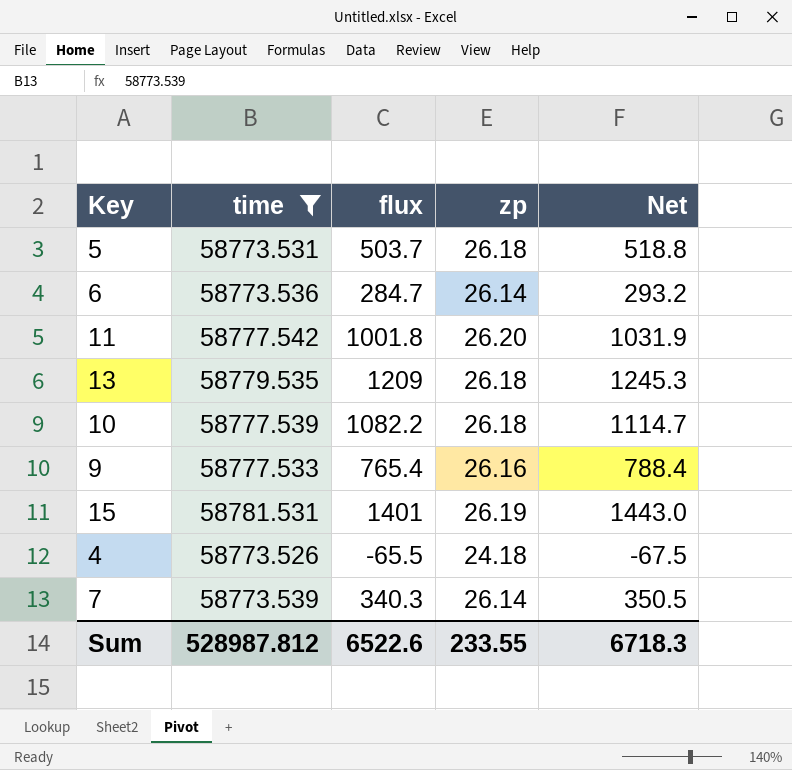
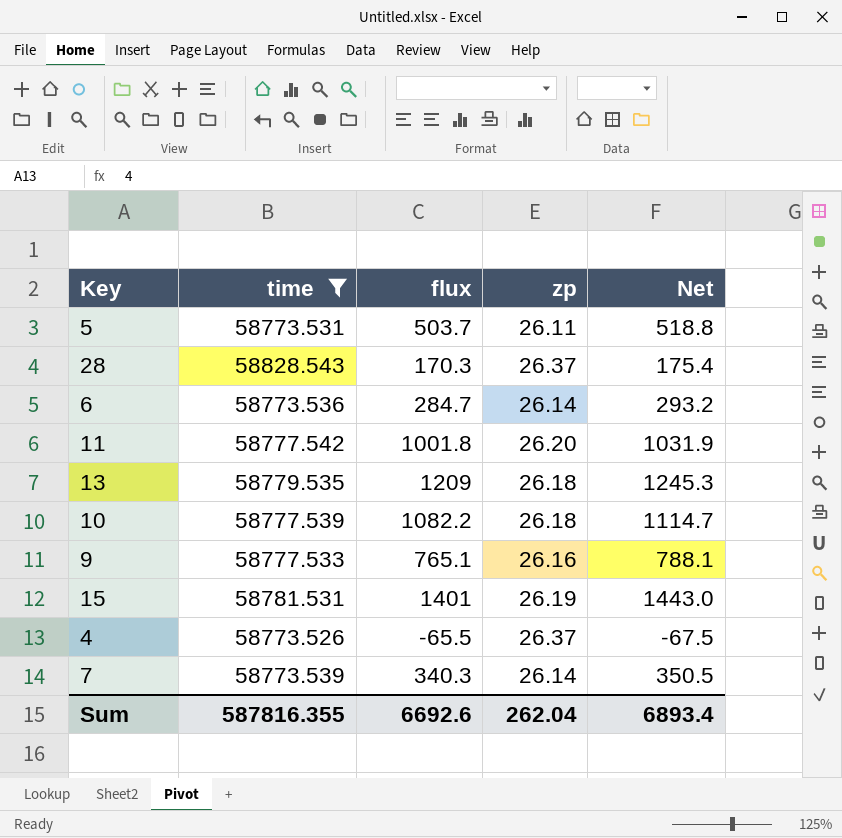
5 | zp: 26.18 -> 26.11
row 28: none -> 58828.543 | 170.3 | 26.37 | 175.4
9 | flux: 765.4 -> 765.1
9 | Net: 788.4 -> 788.1
4 | zp: 24.18 -> 26.37
Sum | time: 528987.812 -> 587816.355
Sum | flux: 6522.6 -> 6692.6
Sum | zp: 233.55 -> 262.04
Sum | Net: 6718.3 -> 6893.4

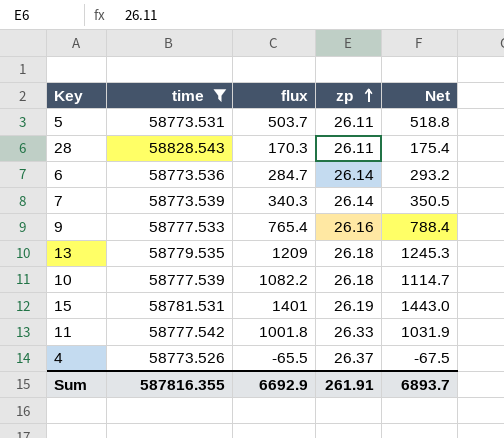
row order: none -> zp ascending
28 | zp: 26.37 -> 26.11
9 | flux: 765.1 -> 765.4
9 | Net: 788.1 -> 788.4
11 | zp: 26.20 -> 26.33
Sum | flux: 6692.6 -> 6692.9
Sum | zp: 262.04 -> 261.91
Sum | Net: 6893.4 -> 6893.7

